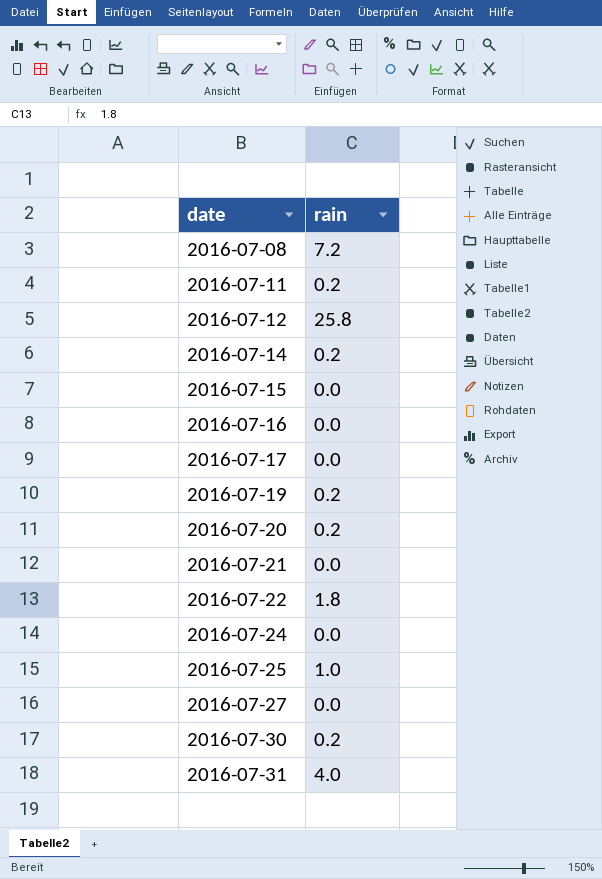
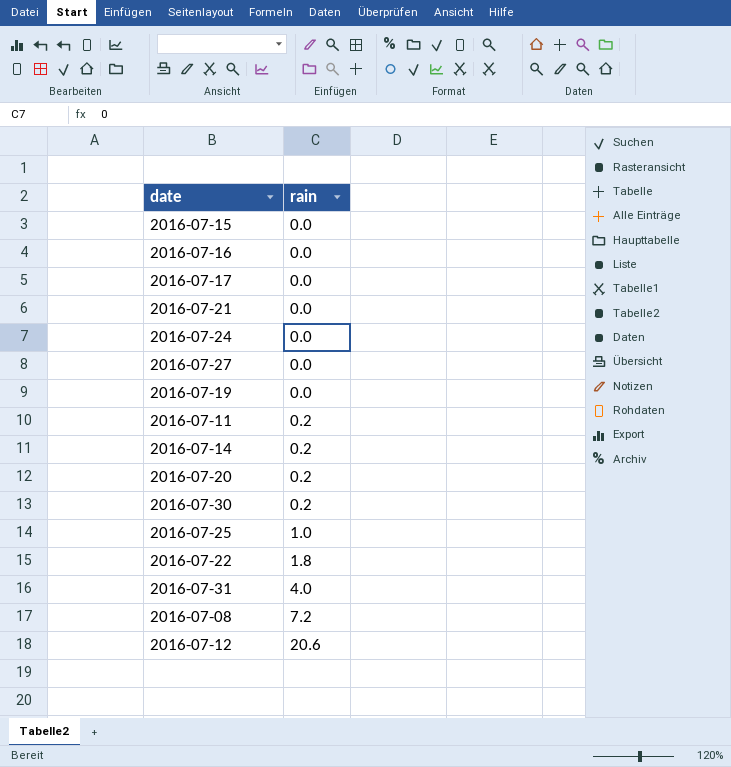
row order: date ascending -> rain ascending
2016-07-19 | rain: 0.2 -> 0.0
2016-07-12 | rain: 25.8 -> 20.6

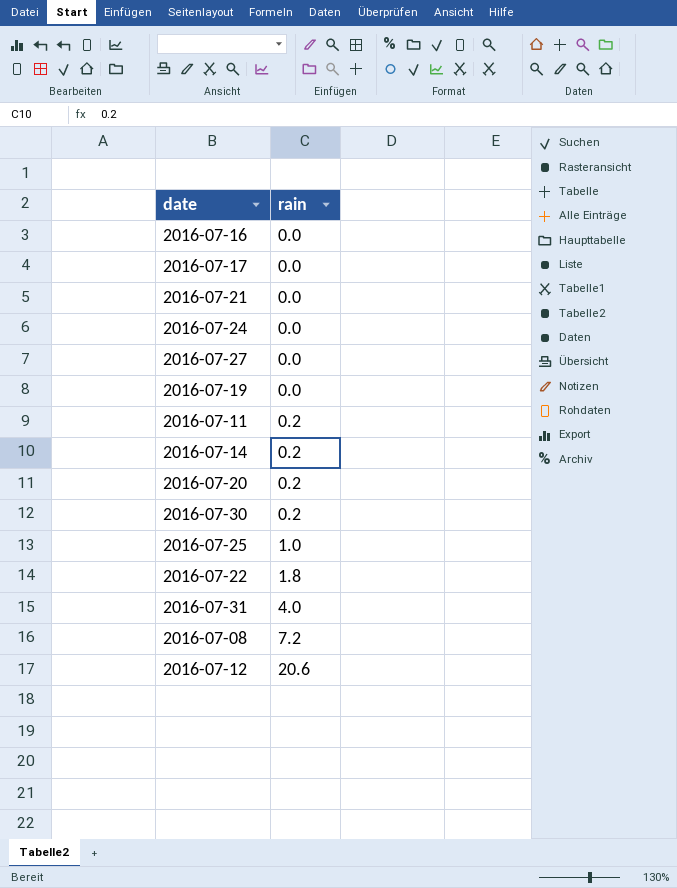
row 2016-07-15: 0.0 -> none

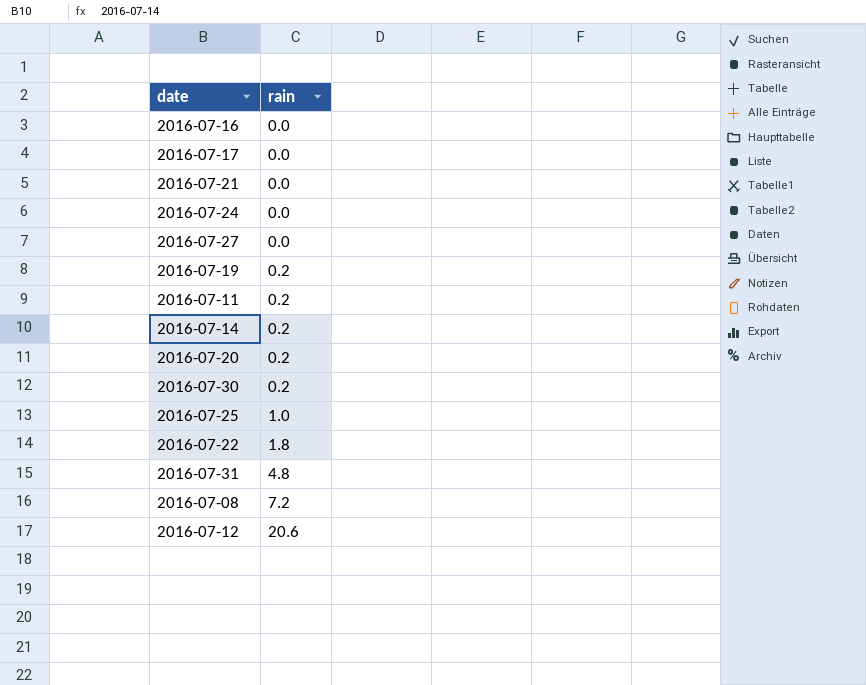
2016-07-19 | rain: 0.0 -> 0.2
2016-07-31 | rain: 4.0 -> 4.8

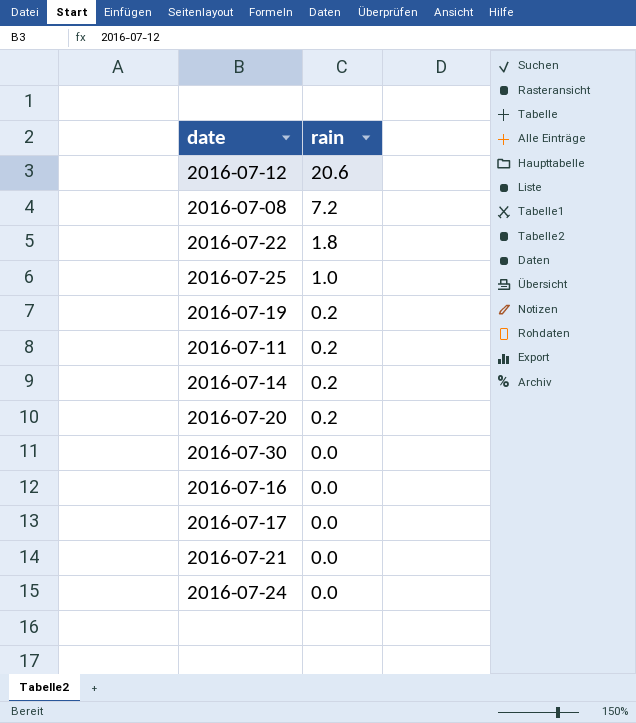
row order: rain ascending -> rain descending
row 2016-07-27: 0.0 -> none
row 2016-07-31: 4.8 -> none
2016-07-30 | rain: 0.2 -> 0.0

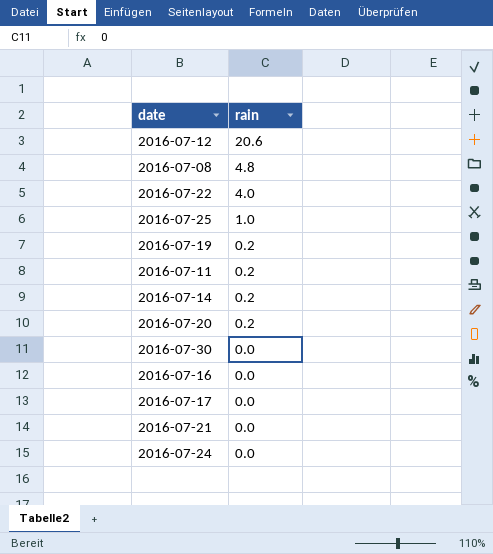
2016-07-08 | rain: 7.2 -> 4.8
2016-07-22 | rain: 1.8 -> 4.0

